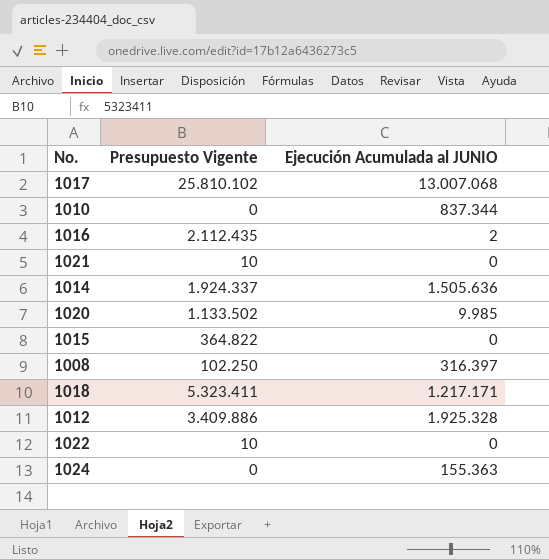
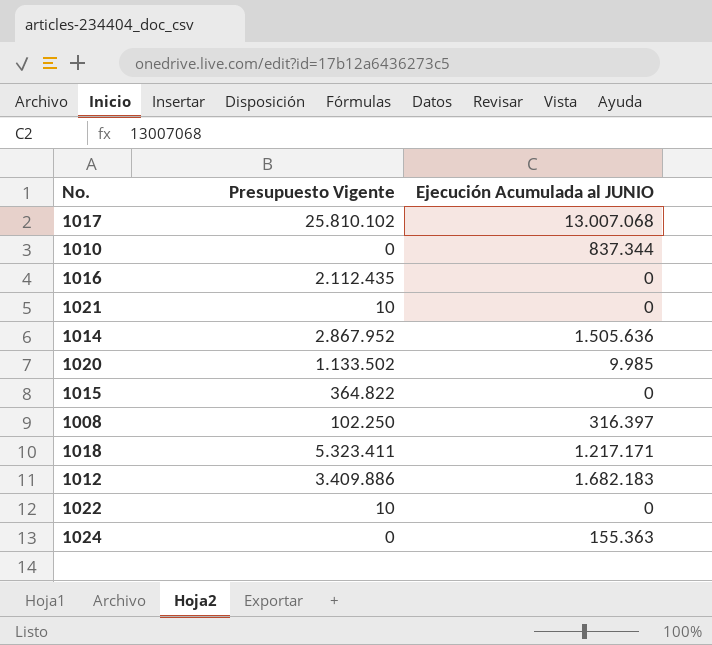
1016 | Ejecución Acumulada al JUNIO: 2 -> 0
1014 | Presupuesto Vigente: 1.924.337 -> 2.867.952
1012 | Ejecución Acumulada al JUNIO: 1.925.328 -> 1.682.183

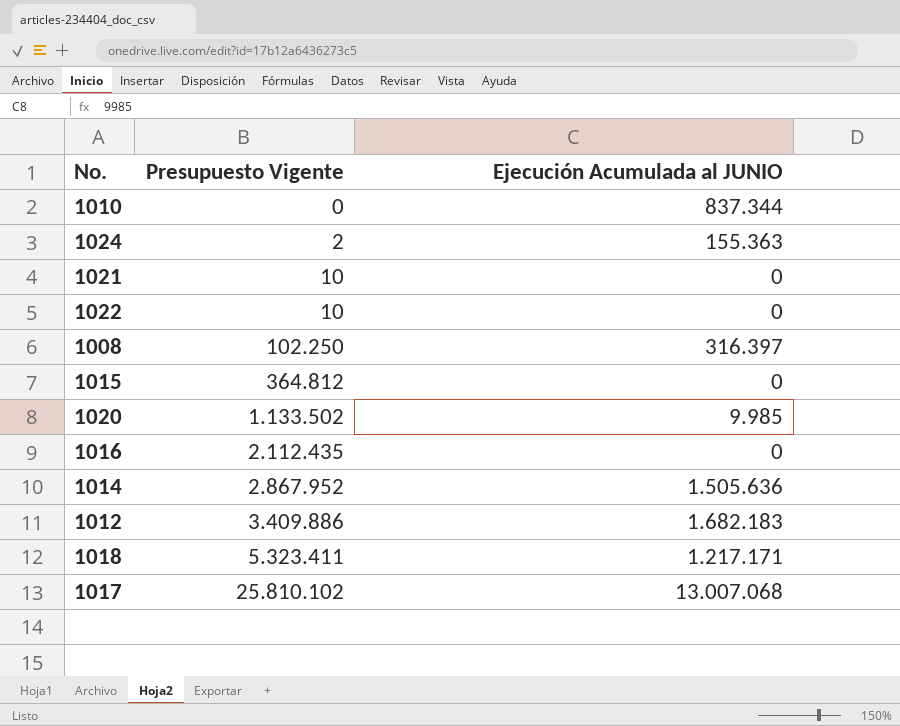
row order: none -> Presupuesto Vigente ascending
1024 | Presupuesto Vigente: 0 -> 2
1015 | Presupuesto Vigente: 364.822 -> 364.812

